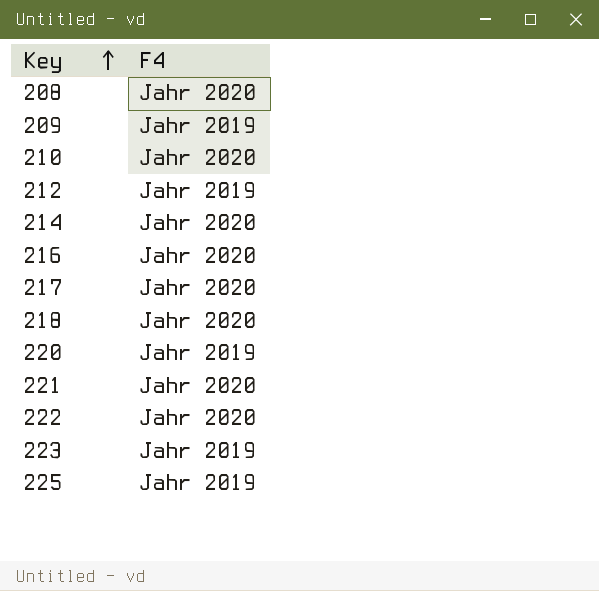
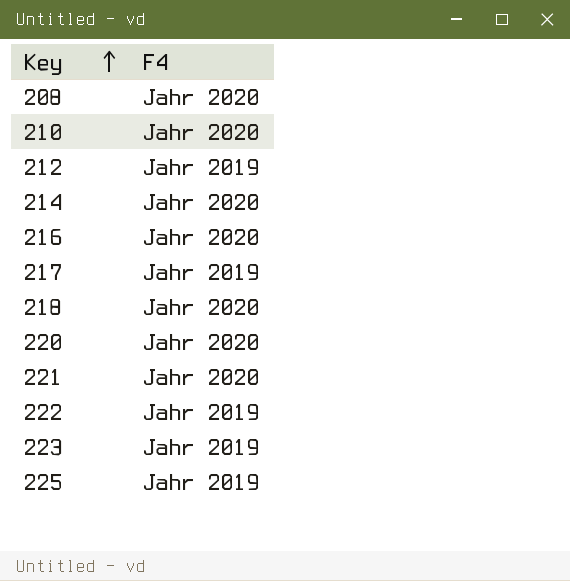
row 209: Jahr 2019 -> none
217 | F4: Jahr 2020 -> Jahr 2019
220 | F4: Jahr 2019 -> Jahr 2020
222 | F4: Jahr 2020 -> Jahr 2019

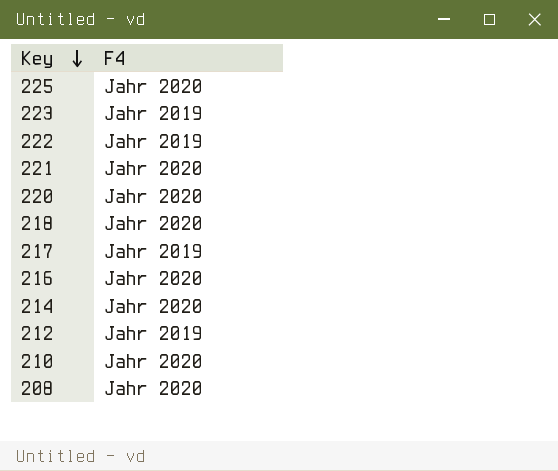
row order: Key ascending -> Key descending
225 | F4: Jahr 2019 -> Jahr 2020

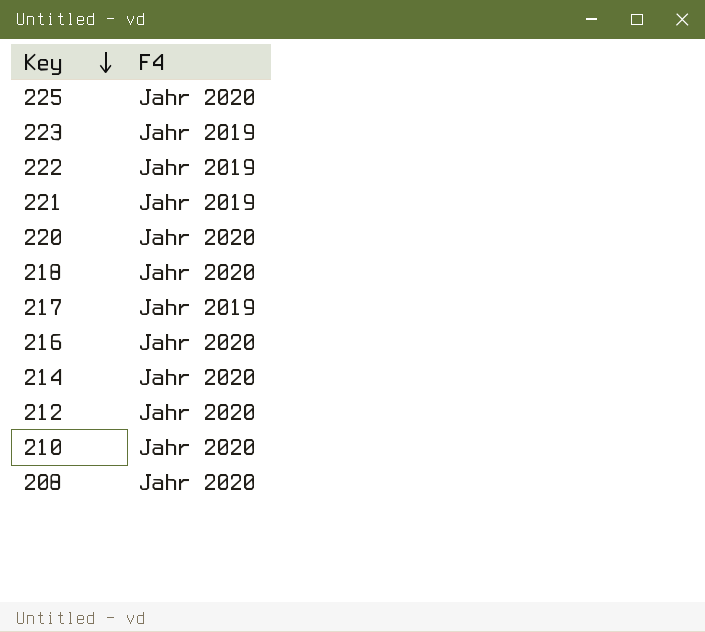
221 | F4: Jahr 2020 -> Jahr 2019
212 | F4: Jahr 2019 -> Jahr 2020

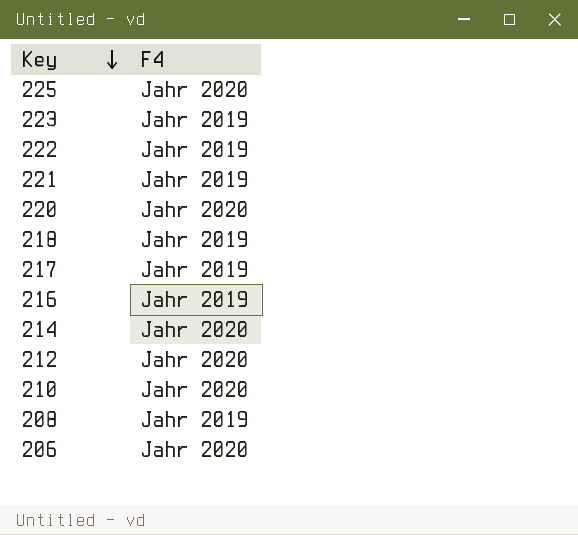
218 | F4: Jahr 2020 -> Jahr 2019
216 | F4: Jahr 2020 -> Jahr 2019
208 | F4: Jahr 2020 -> Jahr 2019
row 206: none -> Jahr 2020

